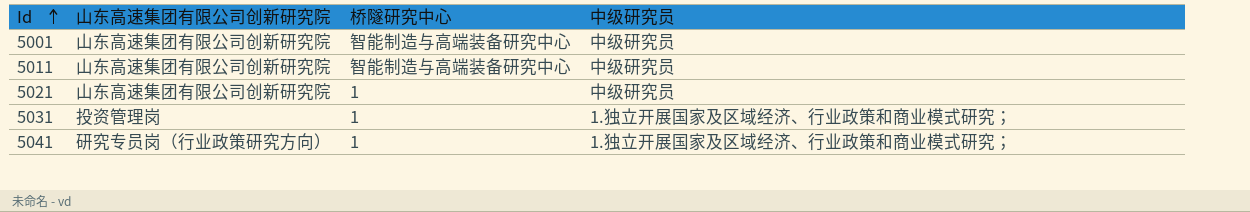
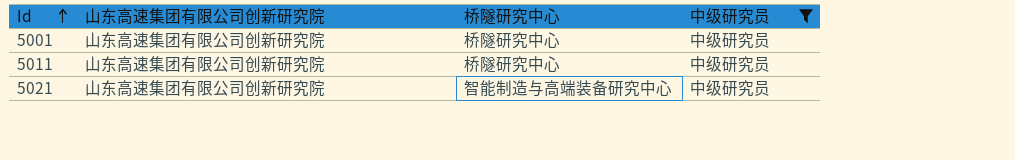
filter: none -> 中级研究员 = 中级研究员
5001 | 桥隧研究中心: 智能制造与高端装备研究中心 -> 桥隧研究中心
5011 | 桥隧研究中心: 智能制造与高端装备研究中心 -> 桥隧研究中心
5021 | 桥隧研究中心: 1 -> 智能制造与高端装备研究中心

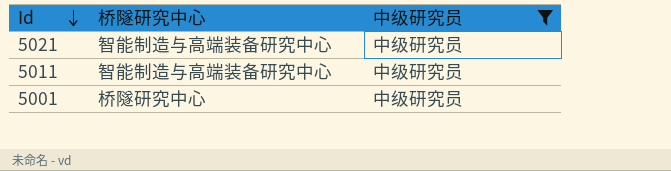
row order: Id ascending -> Id descending
column 山东高速集团有限公司创新研究院 | position: 2 -> none
5011 | 桥隧研究中心: 桥隧研究中心 -> 智能制造与高端装备研究中心

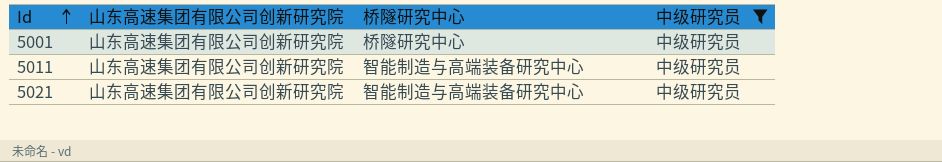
row order: Id descending -> Id ascending
column 山东高速集团有限公司创新研究院 | position: none -> 2

